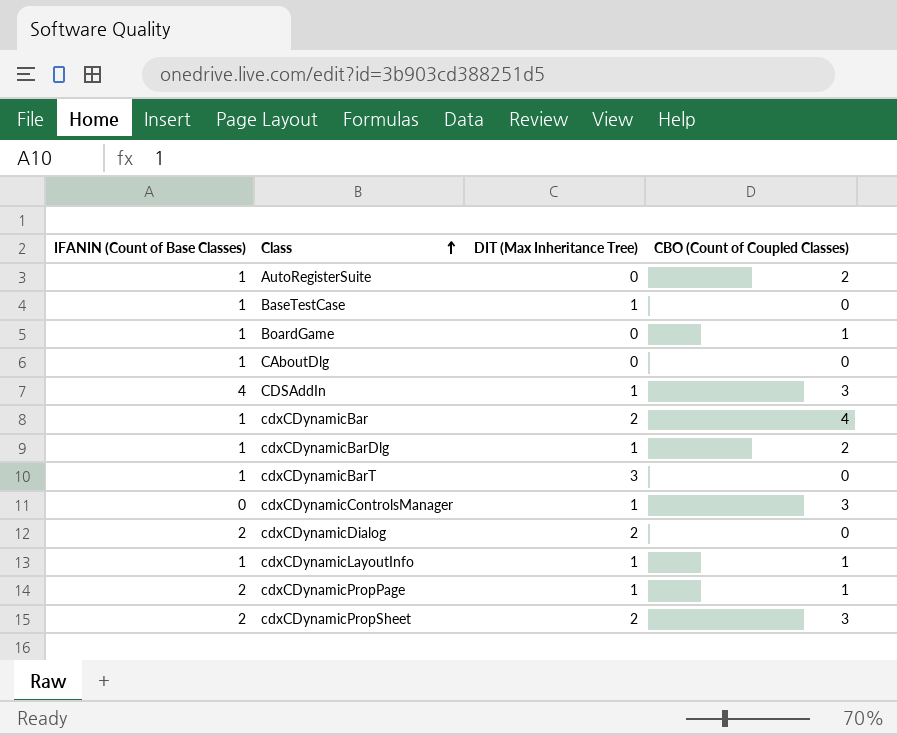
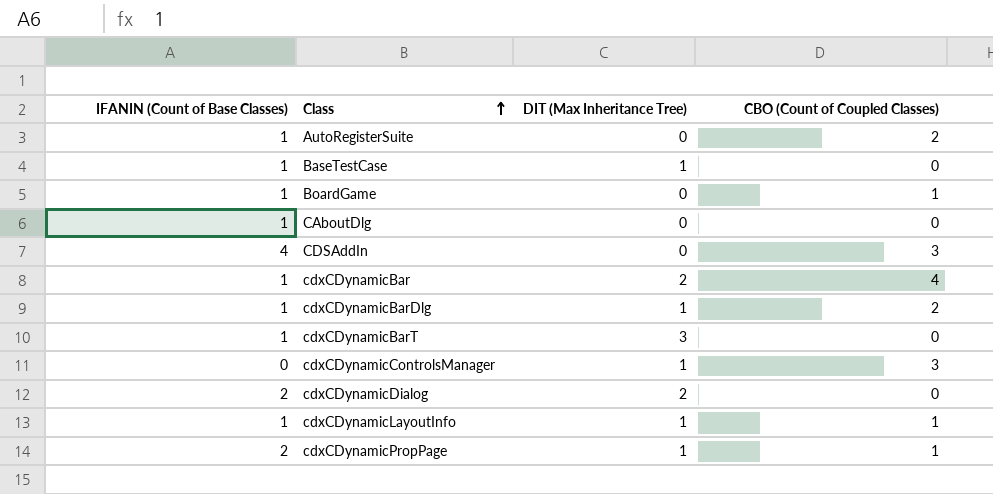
row cdxCDynamicPropSheet: 2 | 2 | 3 -> none
CDSAddIn | DIT (Max Inheritance Tree): 1 -> 0

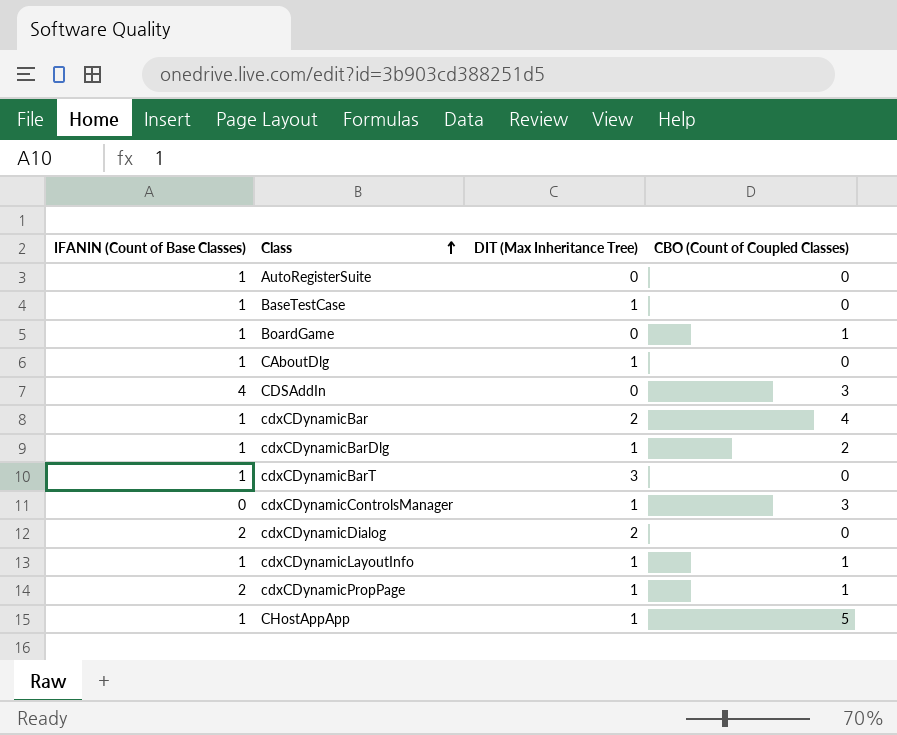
AutoRegisterSuite | CBO (Count of Coupled Classes): 2 -> 0
CAboutDlg | DIT (Max Inheritance Tree): 0 -> 1
row CHostAppApp: none -> 1 | 1 | 5

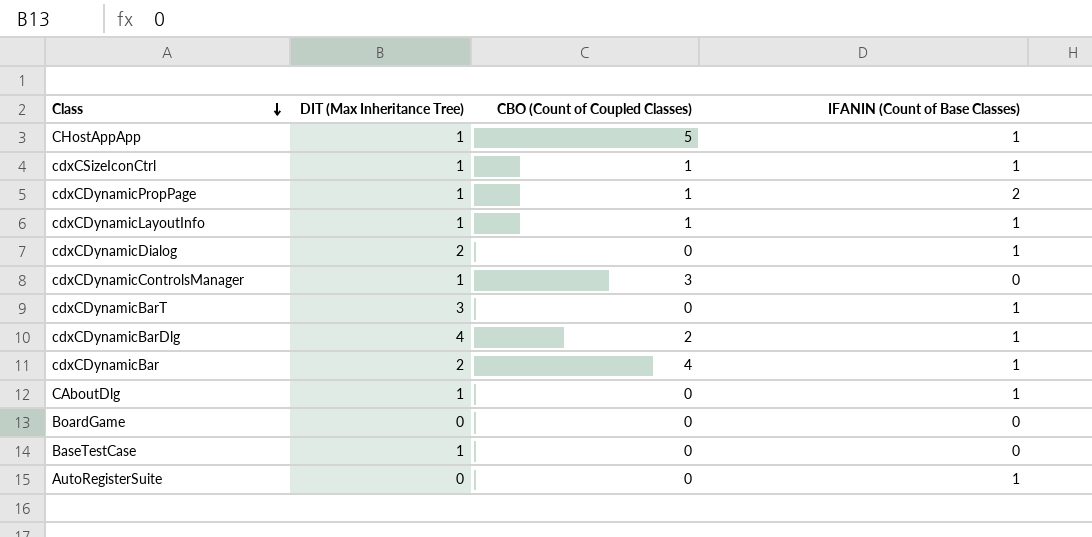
row order: Class ascending -> Class descending
column IFANIN (Count of Base Classes) | position: 1 -> 4
row CDSAddIn: 4 | 0 | 3 -> none
row cdxCSizeIconCtrl: none -> 1 | 1 | 1
cdxCDynamicDialog | IFANIN (Count of Base Classes): 2 -> 1
cdxCDynamicBarDlg | DIT (Max Inheritance Tree): 1 -> 4
BoardGame | CBO (Count of Coupled Classes): 1 -> 0
BoardGame | IFANIN (Count of Base Classes): 1 -> 0
BaseTestCase | IFANIN (Count of Base Classes): 1 -> 0

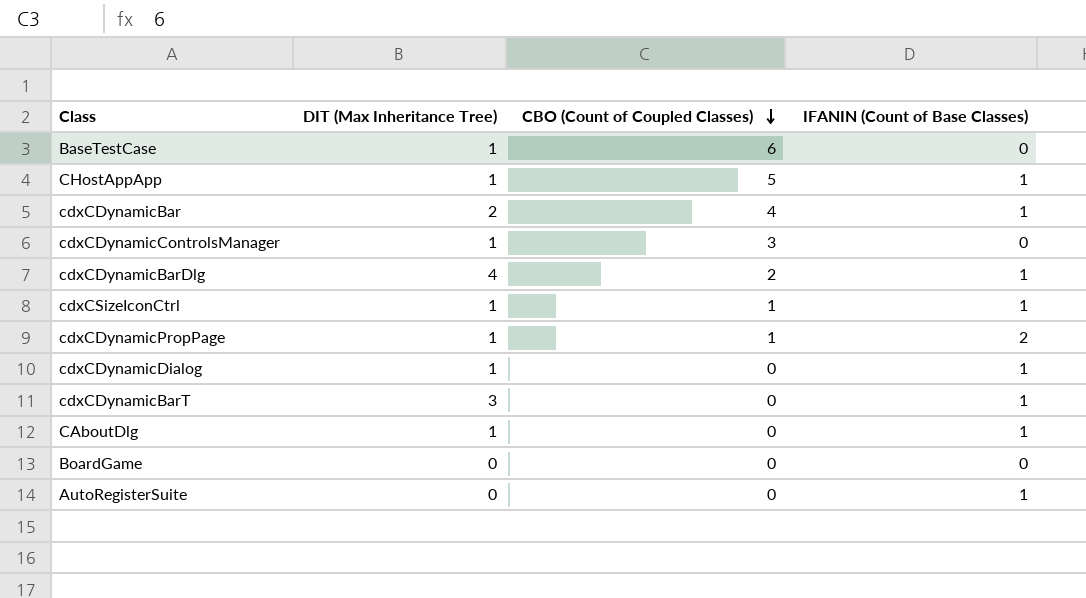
row order: Class descending -> CBO (Count of Coupled Classes) descending
row cdxCDynamicLayoutInfo: 1 | 1 | 1 -> none
BaseTestCase | CBO (Count of Coupled Classes): 0 -> 6
cdxCDynamicDialog | DIT (Max Inheritance Tree): 2 -> 1

